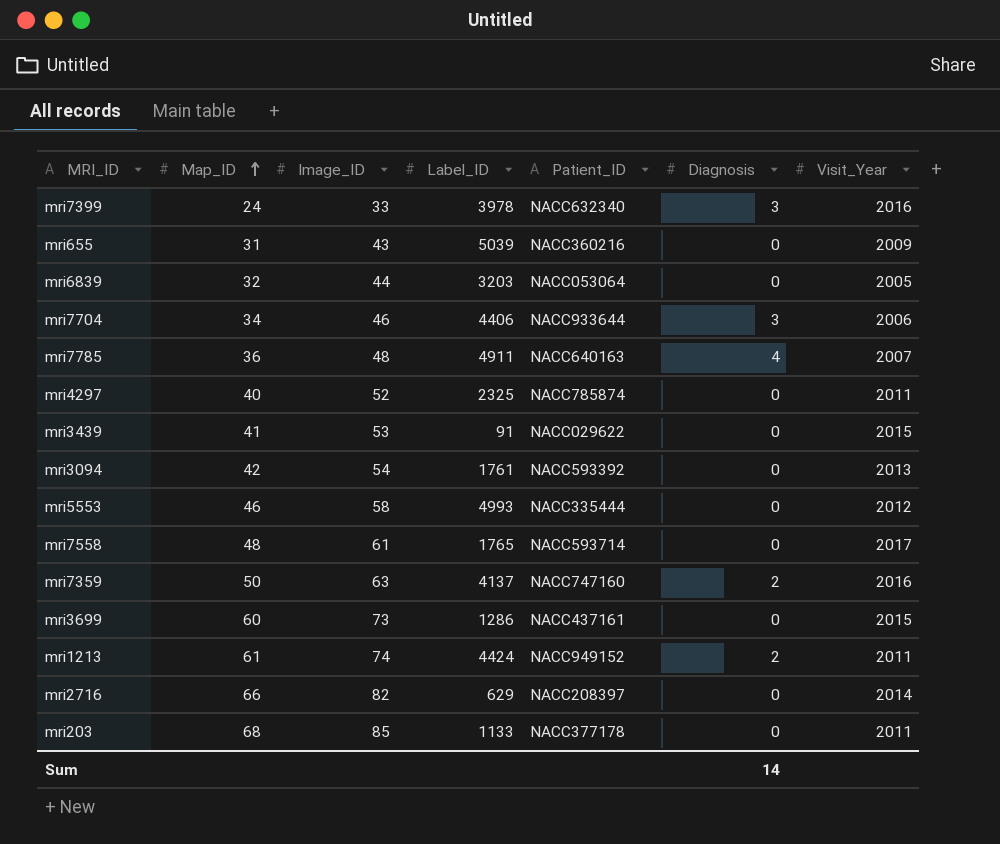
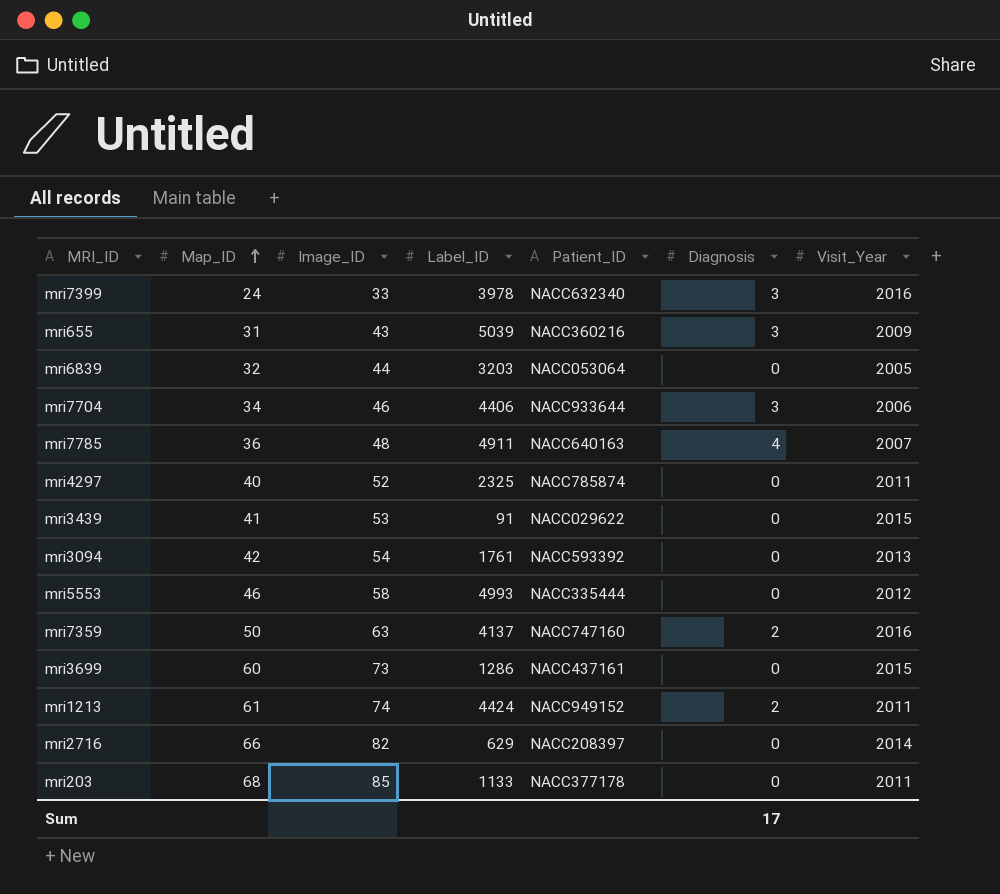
row mri7558: 48 | 61 | 1765 | NACC593714 | 0 | 2017 -> none
mri655 | Diagnosis: 0 -> 3
Sum | Diagnosis: 14 -> 17

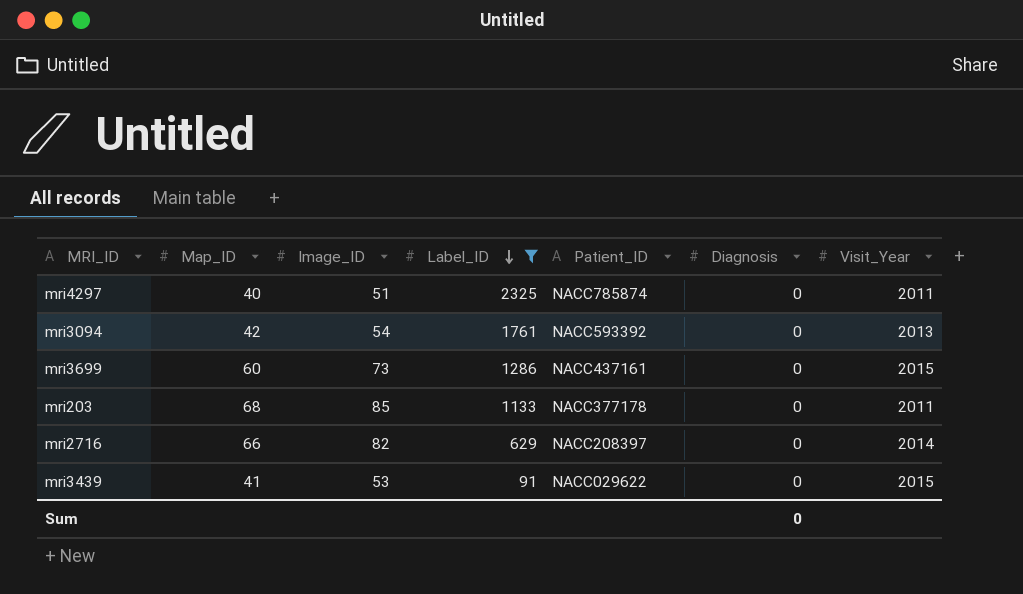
filter: none -> Label_ID <= 2325
row order: Map_ID ascending -> Label_ID descending
mri4297 | Image_ID: 52 -> 51
Sum | Diagnosis: 17 -> 0

